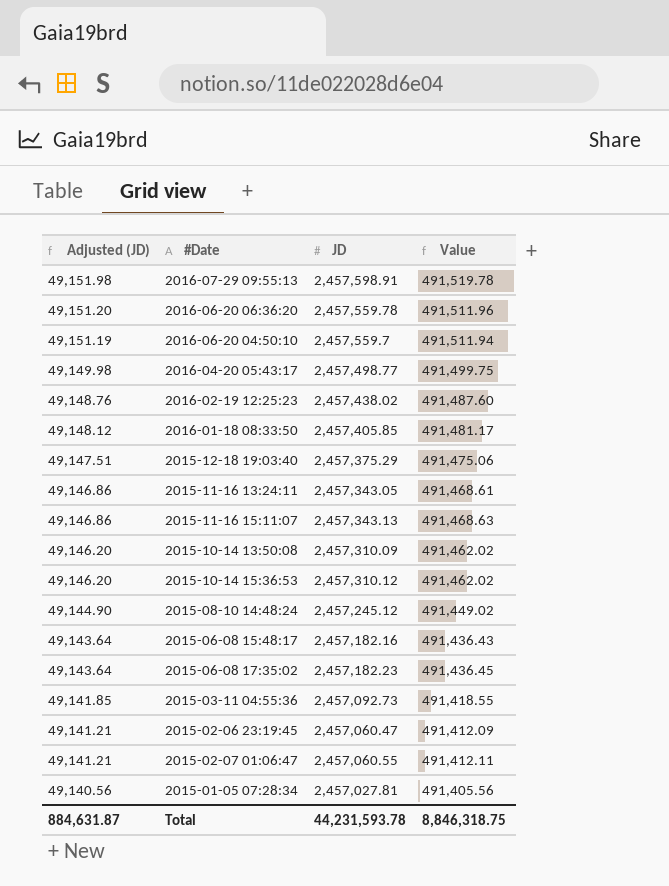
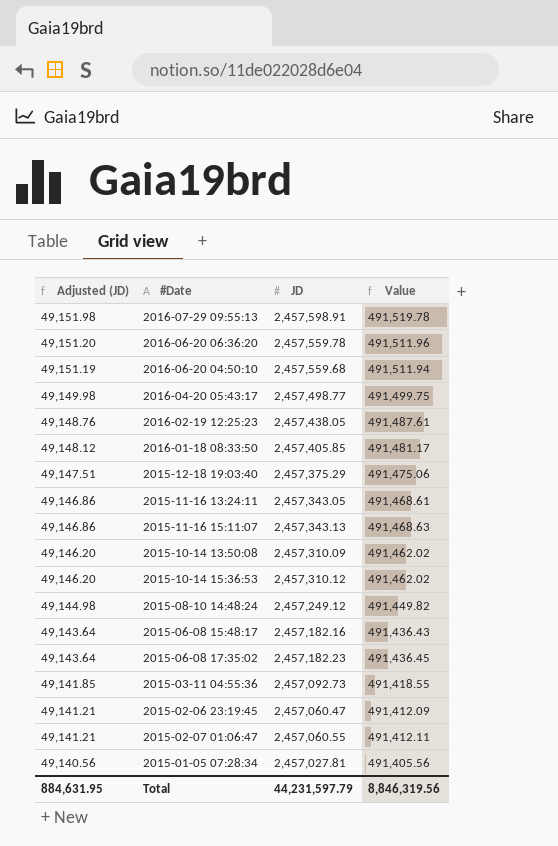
2016-06-20 04:50:10 | JD: 2,457,559.7 -> 2,457,559.68
2016-02-19 12:25:23 | JD: 2,457,438.02 -> 2,457,438.05
2016-02-19 12:25:23 | Value: 491,487.60 -> 491,487.61
2015-08-10 14:48:24 | Adjusted (JD): 49,144.90 -> 49,144.98
2015-08-10 14:48:24 | JD: 2,457,245.12 -> 2,457,249.12
2015-08-10 14:48:24 | Value: 491,449.02 -> 491,449.82
Total | Adjusted (JD): 884,631.87 -> 884,631.95
Total | JD: 44,231,593.78 -> 44,231,597.79
Total | Value: 8,846,318.75 -> 8,846,319.56

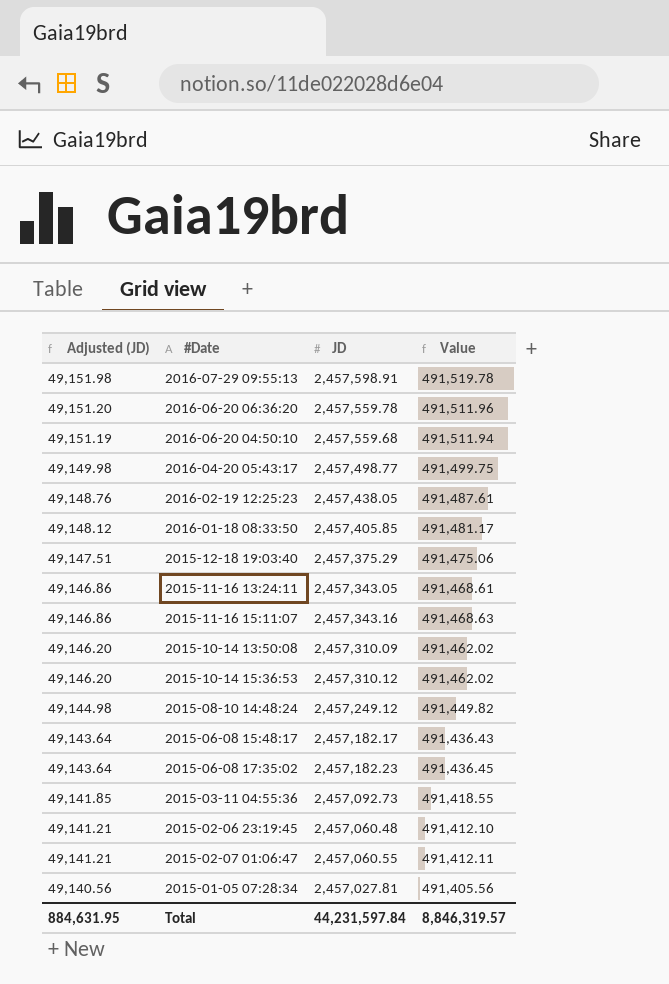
2015-11-16 15:11:07 | JD: 2,457,343.13 -> 2,457,343.16
2015-06-08 15:48:17 | JD: 2,457,182.16 -> 2,457,182.17
2015-02-06 23:19:45 | JD: 2,457,060.47 -> 2,457,060.48
2015-02-06 23:19:45 | Value: 491,412.09 -> 491,412.10
Total | JD: 44,231,597.79 -> 44,231,597.84
Total | Value: 8,846,319.56 -> 8,846,319.57

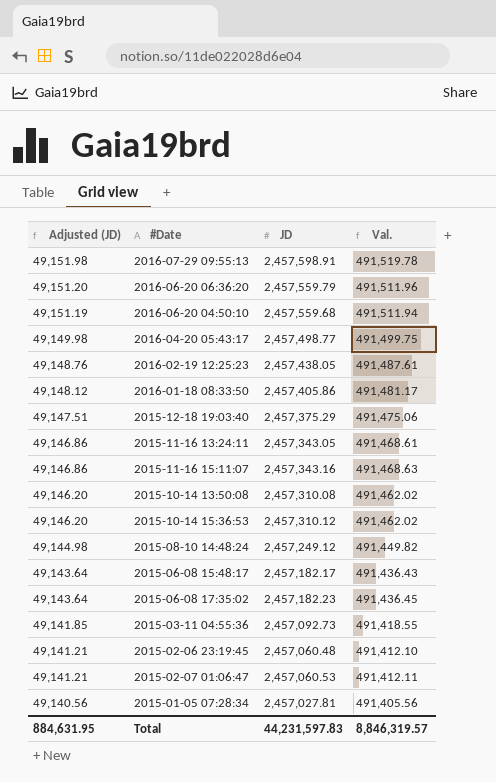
column name: Value -> Val.
2016-06-20 06:36:20 | JD: 2,457,559.78 -> 2,457,559.79
2016-01-18 08:33:50 | JD: 2,457,405.85 -> 2,457,405.86
2015-10-14 13:50:08 | JD: 2,457,310.09 -> 2,457,310.08
2015-02-07 01:06:47 | JD: 2,457,060.55 -> 2,457,060.53
Total | JD: 44,231,597.84 -> 44,231,597.83

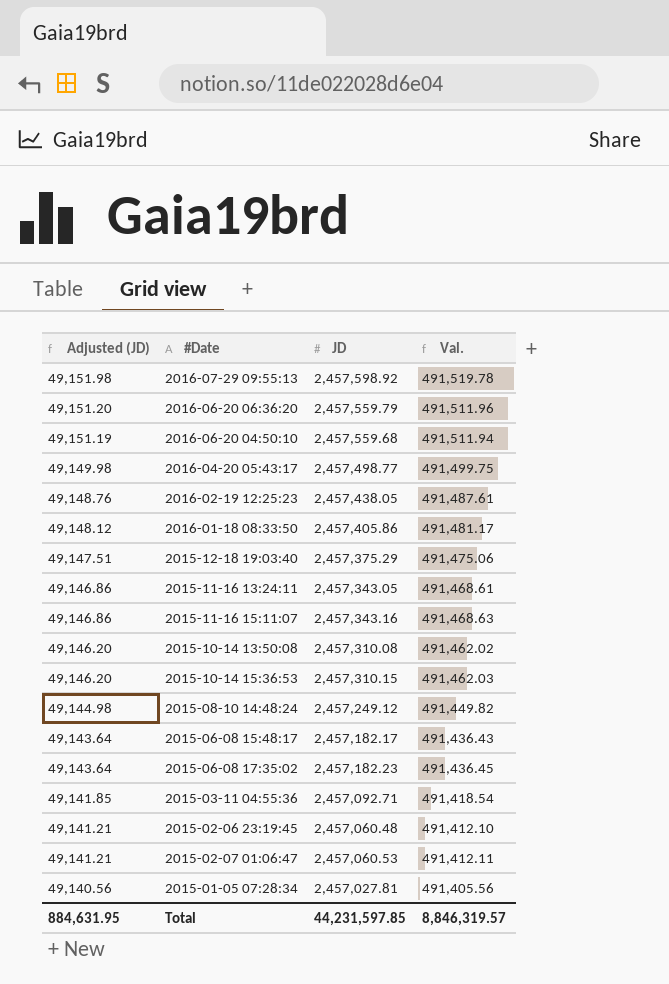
2016-07-29 09:55:13 | JD: 2,457,598.91 -> 2,457,598.92
2015-10-14 15:36:53 | JD: 2,457,310.12 -> 2,457,310.15
2015-10-14 15:36:53 | Val.: 491,462.02 -> 491,462.03
2015-03-11 04:55:36 | JD: 2,457,092.73 -> 2,457,092.71
2015-03-11 04:55:36 | Val.: 491,418.55 -> 491,418.54
Total | JD: 44,231,597.83 -> 44,231,597.85

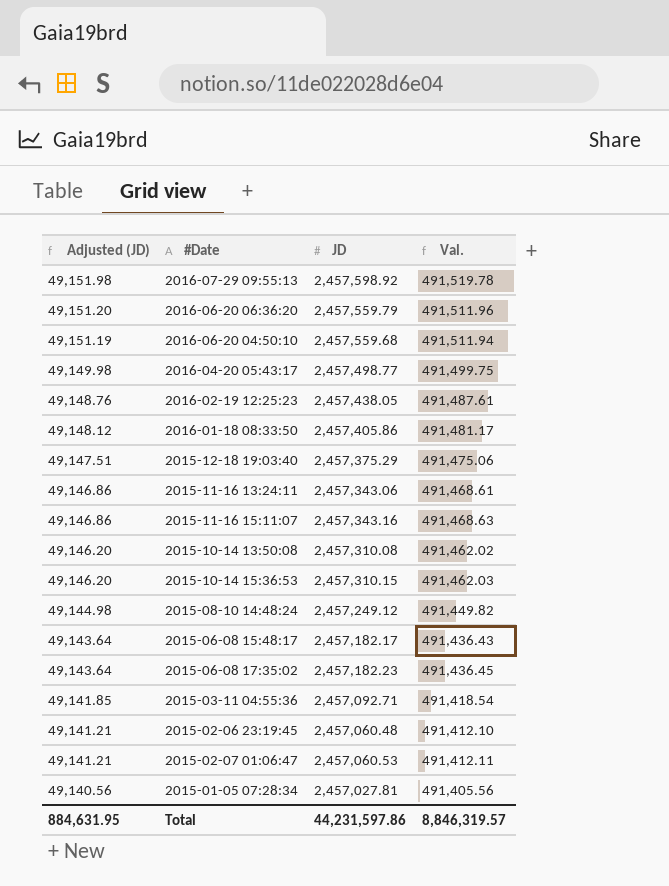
2015-11-16 13:24:11 | JD: 2,457,343.05 -> 2,457,343.06
Total | JD: 44,231,597.85 -> 44,231,597.86

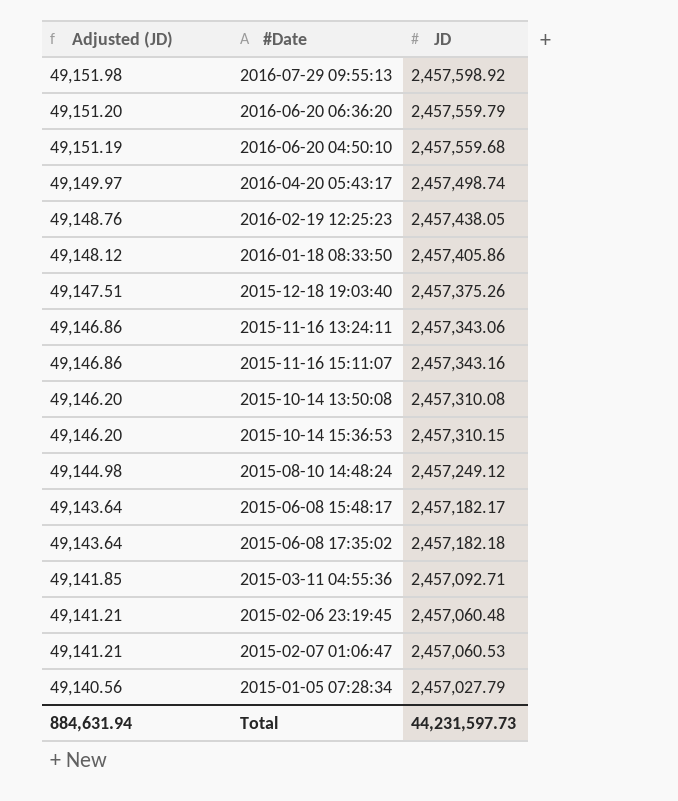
column Val. | formula: [JD] * 0.2 -> none
2016-04-20 05:43:17 | Adjusted (JD): 49,149.98 -> 49,149.97
2016-04-20 05:43:17 | JD: 2,457,498.77 -> 2,457,498.74
2015-12-18 19:03:40 | JD: 2,457,375.29 -> 2,457,375.26
2015-06-08 17:35:02 | JD: 2,457,182.23 -> 2,457,182.18
2015-01-05 07:28:34 | JD: 2,457,027.81 -> 2,457,027.79
Total | Adjusted (JD): 884,631.95 -> 884,631.94
Total | JD: 44,231,597.86 -> 44,231,597.73

